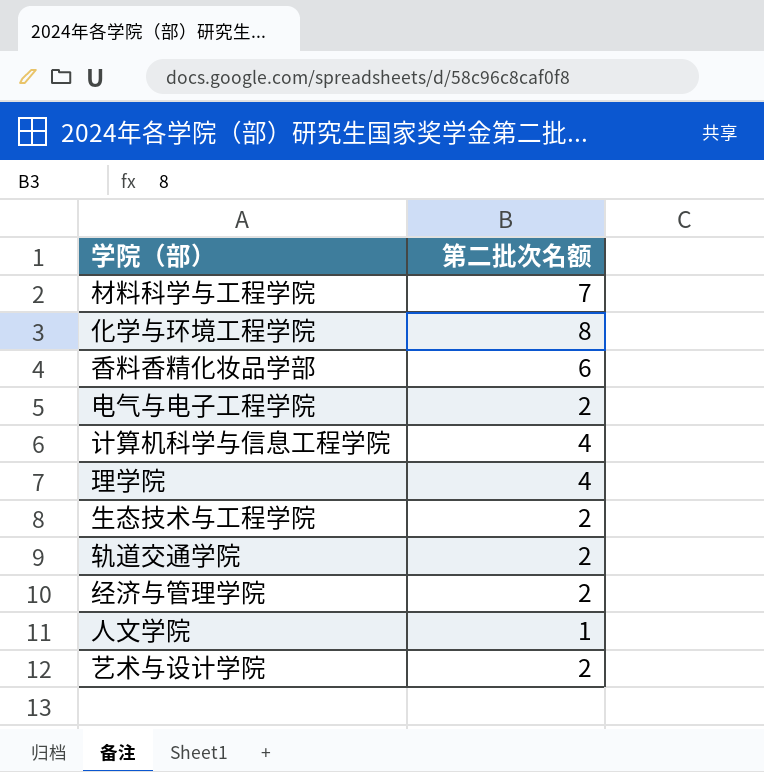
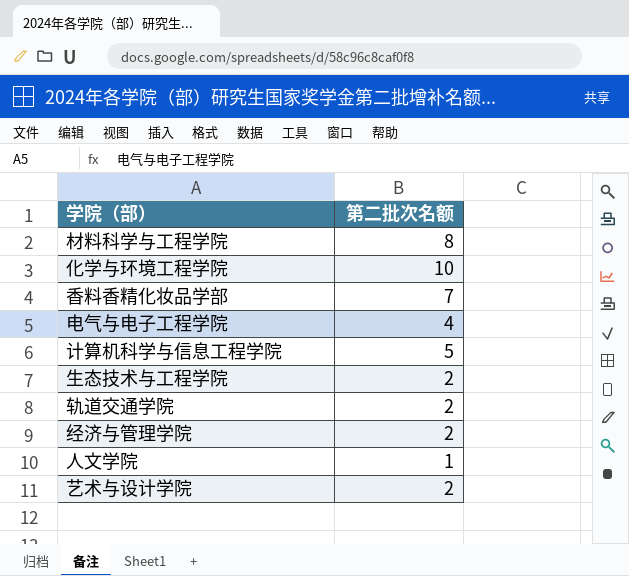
row 理学院: 4 -> none
材料科学与工程学院 | 第二批次名额: 7 -> 8
化学与环境工程学院 | 第二批次名额: 8 -> 10
香料香精化妆品学部 | 第二批次名额: 6 -> 7
电气与电子工程学院 | 第二批次名额: 2 -> 4
计算机科学与信息工程学院 | 第二批次名额: 4 -> 5

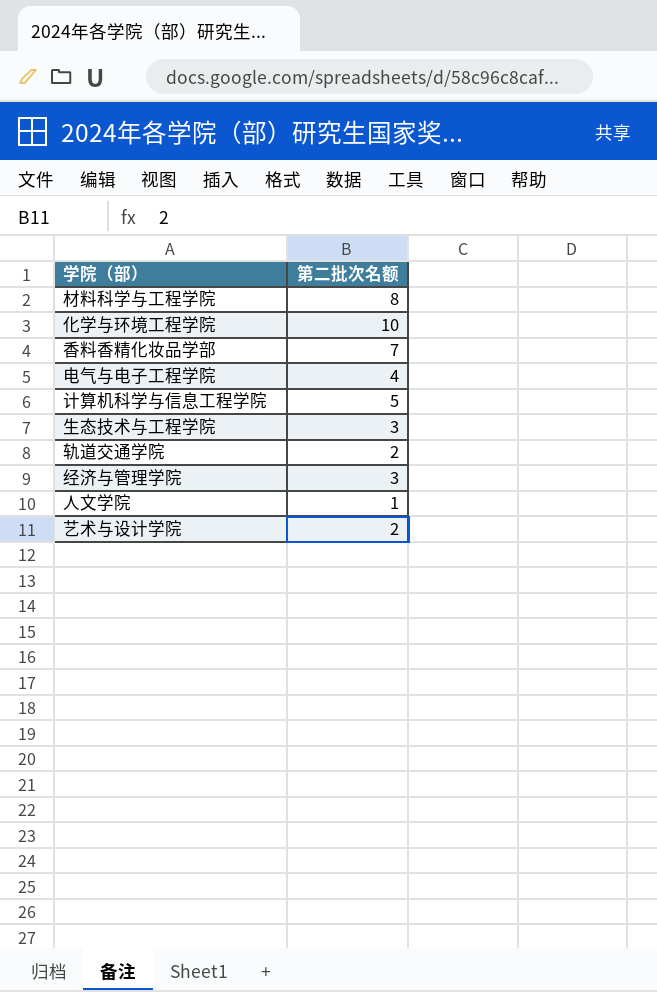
生态技术与工程学院 | 第二批次名额: 2 -> 3
经济与管理学院 | 第二批次名额: 2 -> 3

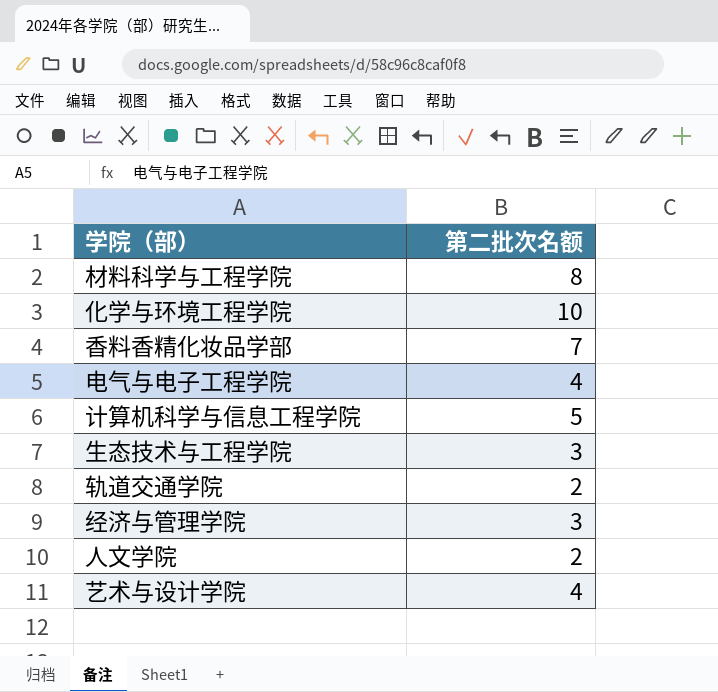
人文学院 | 第二批次名额: 1 -> 2
艺术与设计学院 | 第二批次名额: 2 -> 4

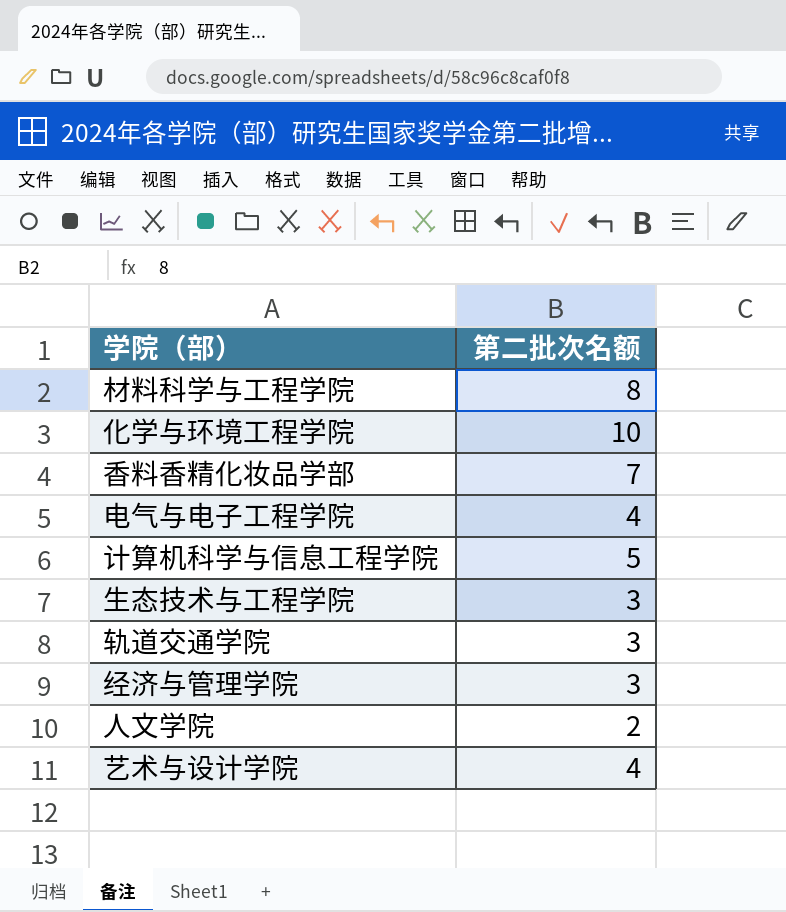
轨道交通学院 | 第二批次名额: 2 -> 3

